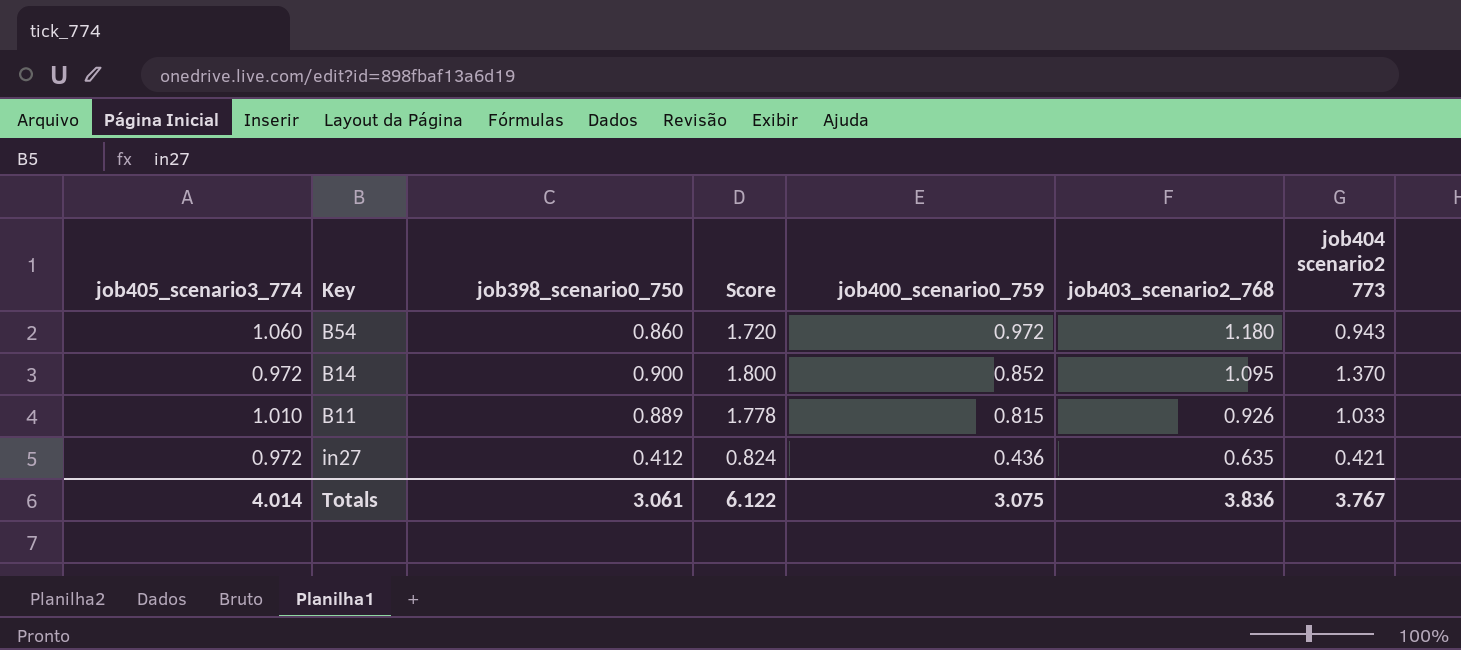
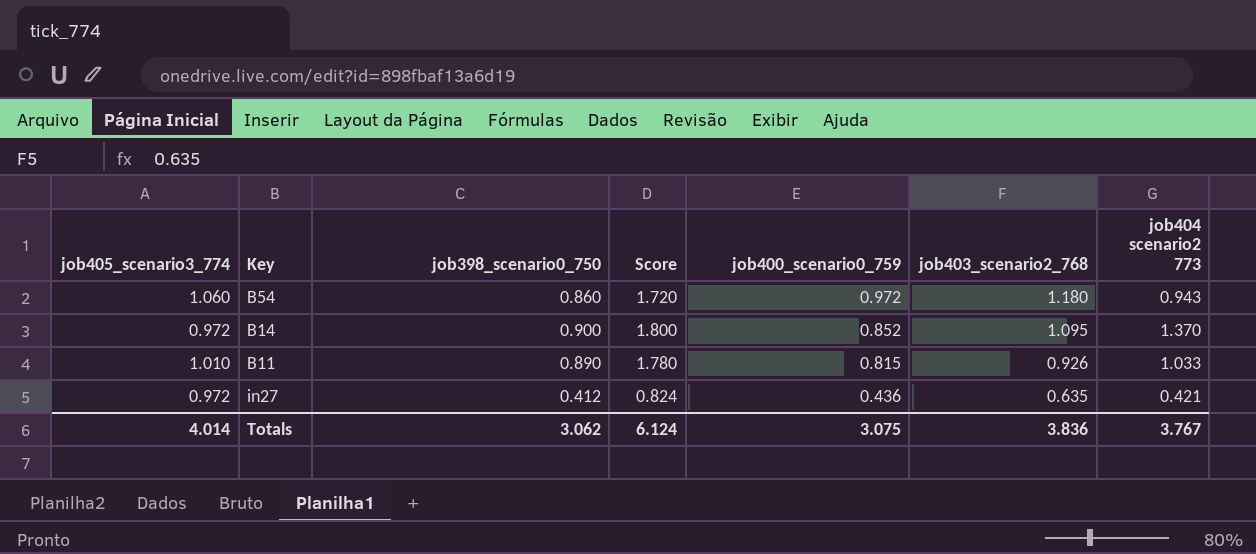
B11 | job398_scenario0_750: 0.889 -> 0.890
B11 | Score: 1.778 -> 1.780
Totals | job398_scenario0_750: 3.061 -> 3.062
Totals | Score: 6.122 -> 6.124

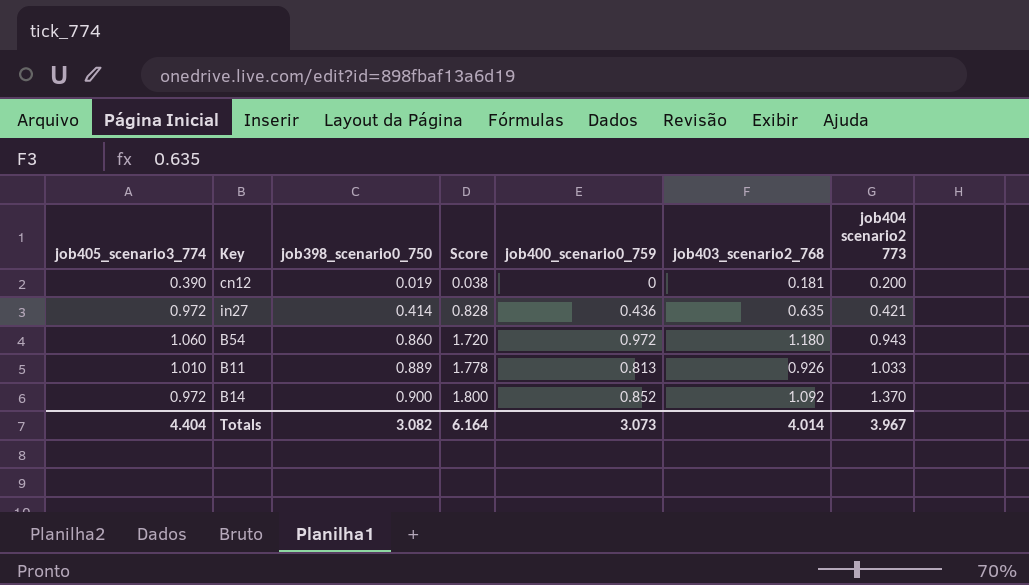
row order: job400_scenario0_759 descending -> job398_scenario0_750 ascending
row cn12: none -> 0.390 | 0.019 | 0.038 | 0 | 0.181 | 0.200
in27 | job398_scenario0_750: 0.412 -> 0.414
in27 | Score: 0.824 -> 0.828
B11 | job398_scenario0_750: 0.890 -> 0.889
B11 | Score: 1.780 -> 1.778
B11 | job400_scenario0_759: 0.815 -> 0.813
B14 | job403_scenario2_768: 1.095 -> 1.092
Totals | job405_scenario3_774: 4.014 -> 4.404
Totals | job398_scenario0_750: 3.062 -> 3.082
Totals | Score: 6.124 -> 6.164
Totals | job400_scenario0_759: 3.075 -> 3.073
Totals | job403_scenario2_768: 3.836 -> 4.014
Totals | job404 scenario2 773: 3.767 -> 3.967

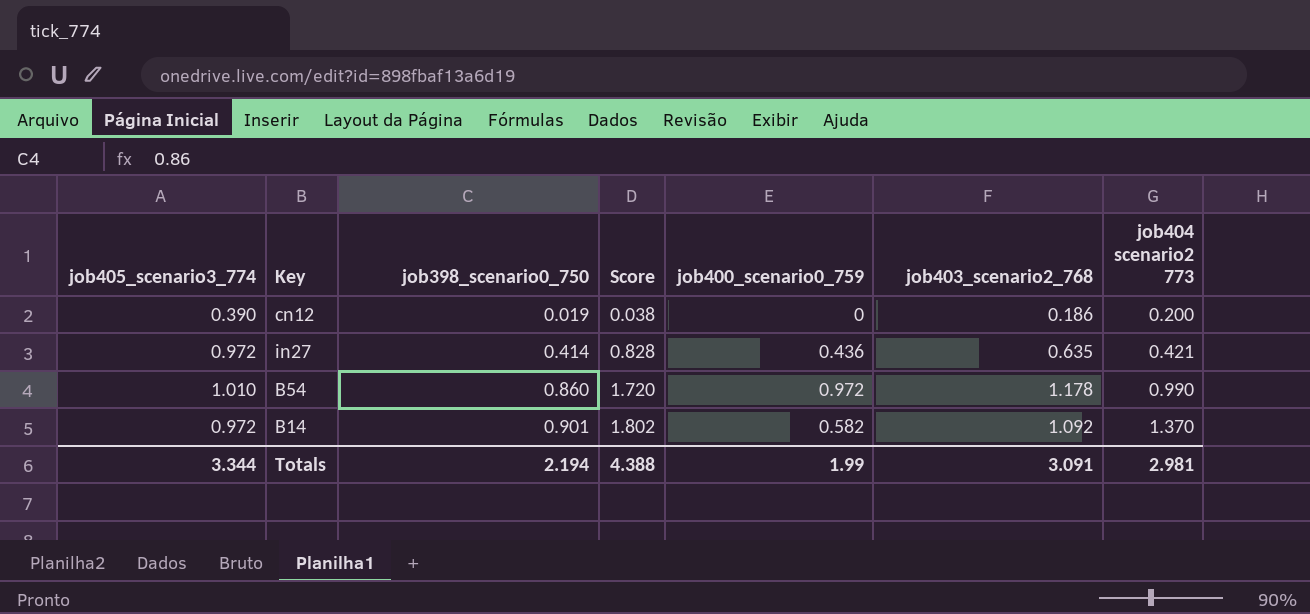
row B11: 1.010 | 0.889 | 1.778 | 0.813 | 0.926 | 1.033 -> none
cn12 | job403_scenario2_768: 0.181 -> 0.186
B54 | job405_scenario3_774: 1.060 -> 1.010
B54 | job403_scenario2_768: 1.180 -> 1.178
B54 | job404 scenario2 773: 0.943 -> 0.990
B14 | job398_scenario0_750: 0.900 -> 0.901
B14 | Score: 1.800 -> 1.802
B14 | job400_scenario0_759: 0.852 -> 0.582
Totals | job405_scenario3_774: 4.404 -> 3.344
Totals | job398_scenario0_750: 3.082 -> 2.194
Totals | Score: 6.164 -> 4.388
Totals | job400_scenario0_759: 3.073 -> 1.99
Totals | job403_scenario2_768: 4.014 -> 3.091
Totals | job404 scenario2 773: 3.967 -> 2.981

